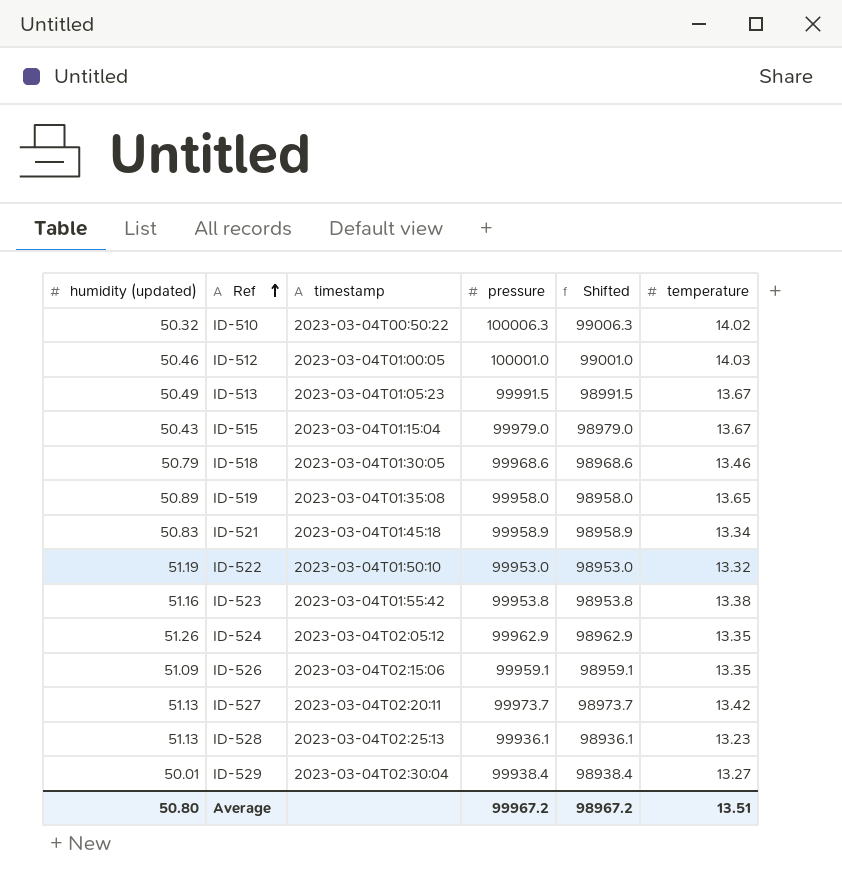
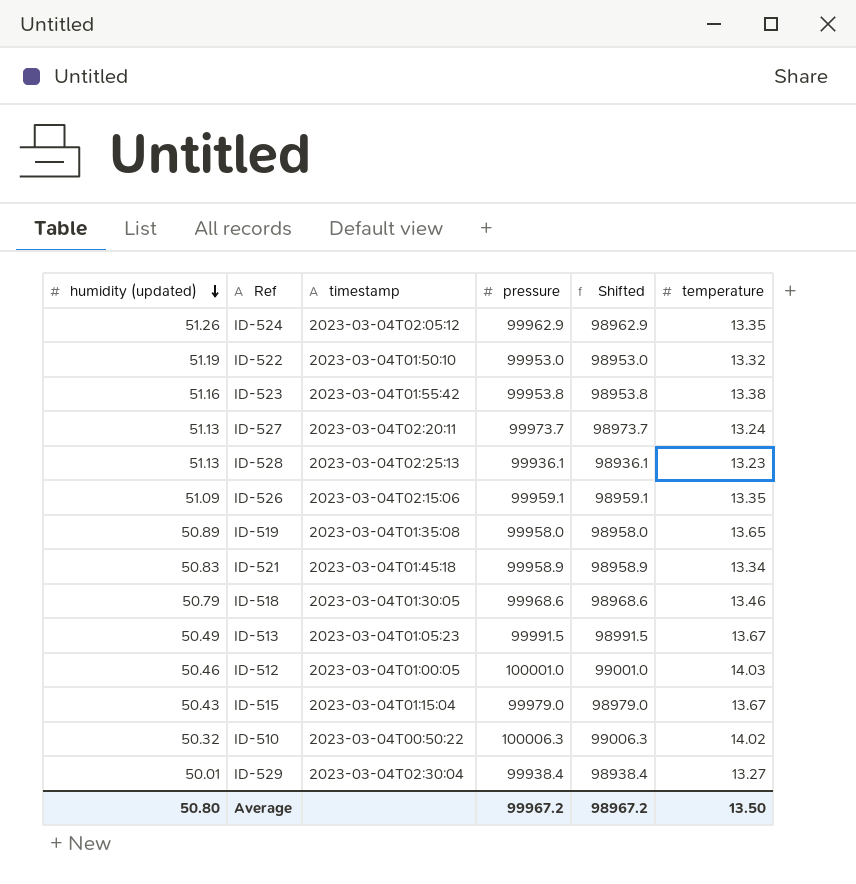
row order: Ref ascending -> humidity (updated) descending
ID-527 | temperature: 13.42 -> 13.24
Average | temperature: 13.51 -> 13.50

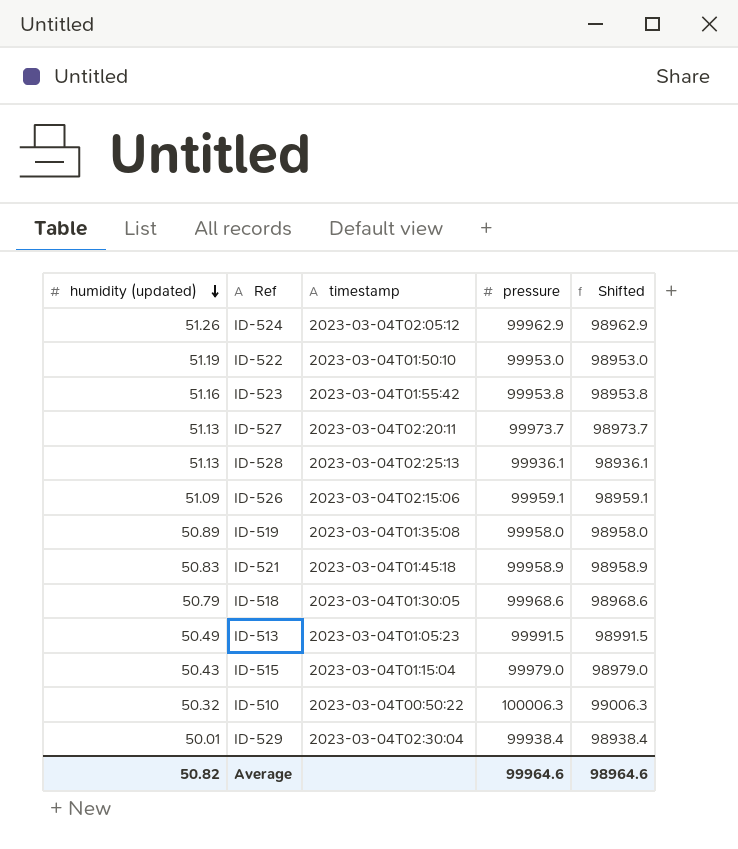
column temperature | position: 6 -> none
row ID-512: 50.46 | 2023-03-04T01:00:05 | 100001.0 | 99001.0 | 14.03 -> none
Average | humidity (updated): 50.80 -> 50.82
Average | pressure: 99967.2 -> 99964.6
Average | Shifted: 98967.2 -> 98964.6

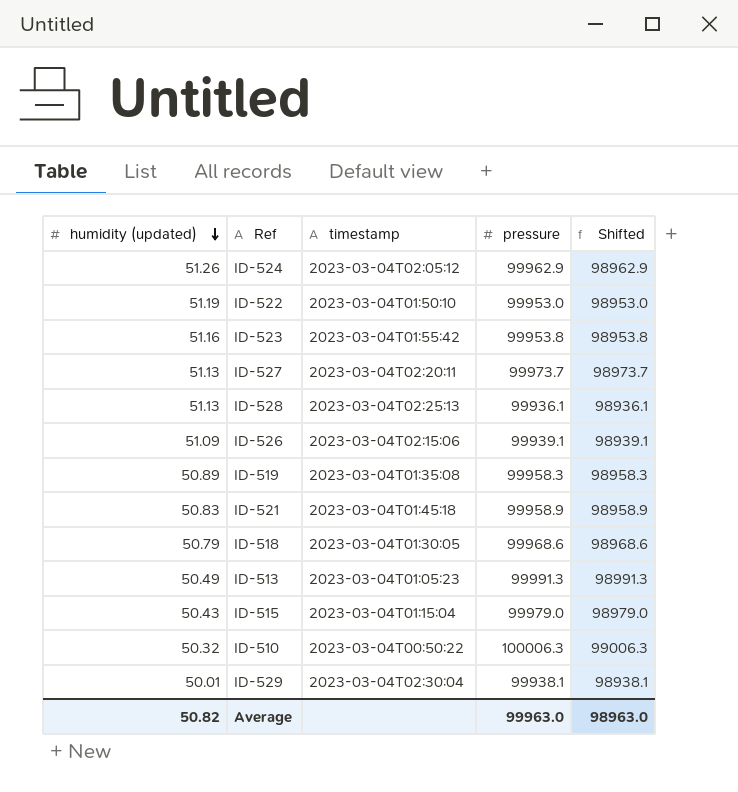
ID-526 | pressure: 99959.1 -> 99939.1
ID-526 | Shifted: 98959.1 -> 98939.1
ID-519 | pressure: 99958.0 -> 99958.3
ID-519 | Shifted: 98958.0 -> 98958.3
ID-513 | pressure: 99991.5 -> 99991.3
ID-513 | Shifted: 98991.5 -> 98991.3
ID-529 | pressure: 99938.4 -> 99938.1
ID-529 | Shifted: 98938.4 -> 98938.1
Average | pressure: 99964.6 -> 99963.0
Average | Shifted: 98964.6 -> 98963.0

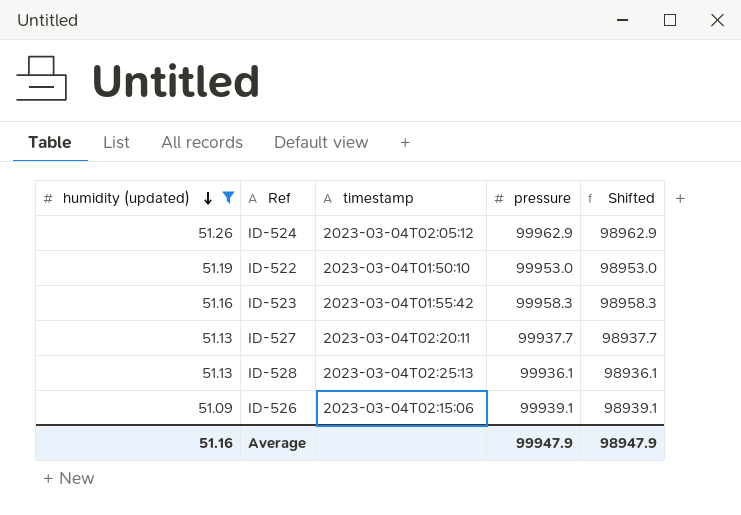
filter: none -> humidity (updated) >= 51.09
ID-523 | pressure: 99953.8 -> 99958.3
ID-523 | Shifted: 98953.8 -> 98958.3
ID-527 | pressure: 99973.7 -> 99937.7
ID-527 | Shifted: 98973.7 -> 98937.7
Average | humidity (updated): 50.82 -> 51.16
Average | pressure: 99963.0 -> 99947.9
Average | Shifted: 98963.0 -> 98947.9

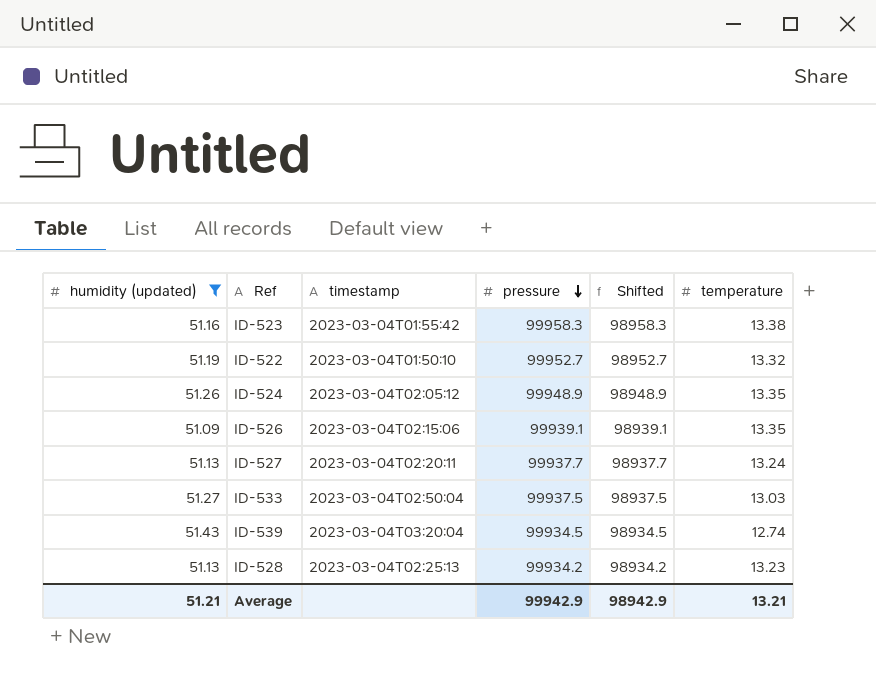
row order: humidity (updated) descending -> pressure descending
column temperature | position: none -> 6
ID-522 | pressure: 99953.0 -> 99952.7
ID-522 | Shifted: 98953.0 -> 98952.7
ID-524 | pressure: 99962.9 -> 99948.9
ID-524 | Shifted: 98962.9 -> 98948.9
row ID-533: none -> 51.27 | 2023-03-04T02:50:04 | 99937.5 | 98937.5 | 13.03
row ID-539: none -> 51.43 | 2023-03-04T03:20:04 | 99934.5 | 98934.5 | 12.74
ID-528 | pressure: 99936.1 -> 99934.2
ID-528 | Shifted: 98936.1 -> 98934.2
Average | humidity (updated): 51.16 -> 51.21
Average | pressure: 99947.9 -> 99942.9
Average | Shifted: 98947.9 -> 98942.9

